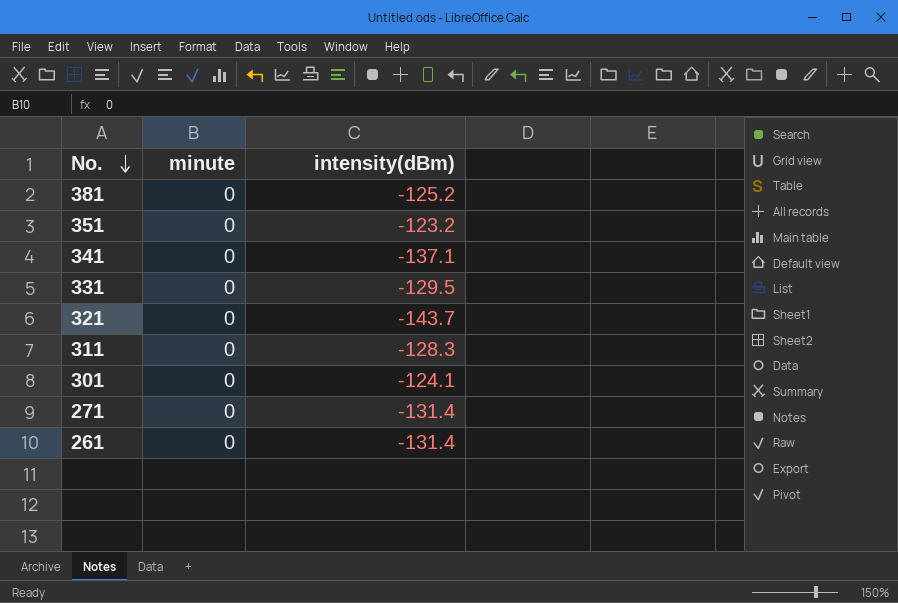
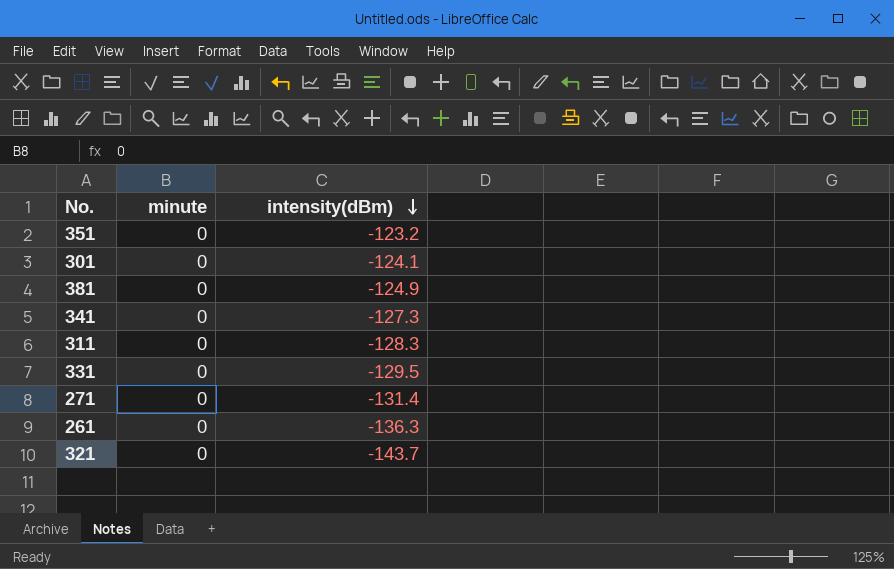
row order: No. descending -> intensity(dBm) descending
381 | intensity(dBm): -125.2 -> -124.9
341 | intensity(dBm): -137.1 -> -127.3
261 | intensity(dBm): -131.4 -> -136.3

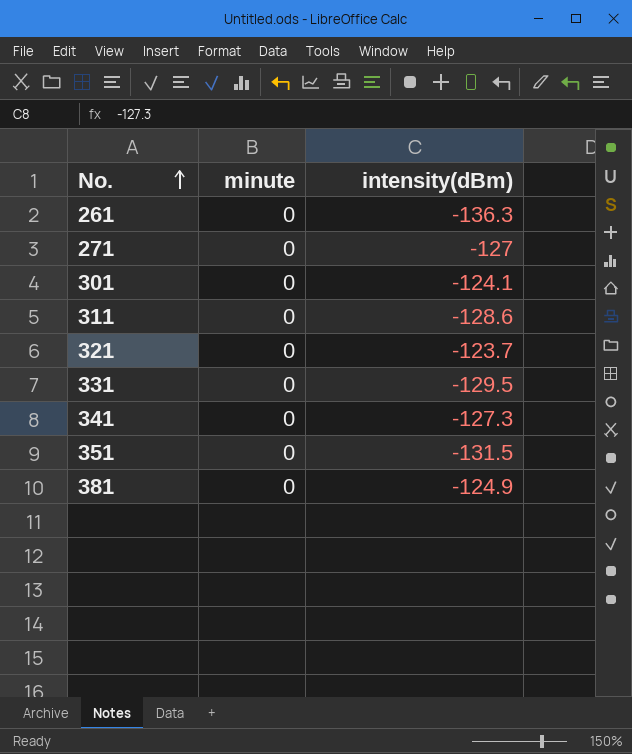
row order: intensity(dBm) descending -> No. ascending
271 | intensity(dBm): -131.4 -> -127
311 | intensity(dBm): -128.3 -> -128.6
321 | intensity(dBm): -143.7 -> -123.7
351 | intensity(dBm): -123.2 -> -131.5

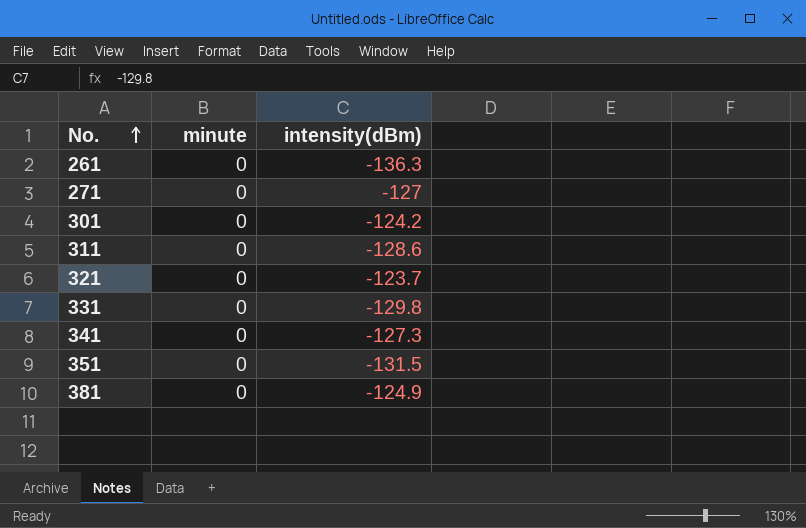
301 | intensity(dBm): -124.1 -> -124.2
331 | intensity(dBm): -129.5 -> -129.8

